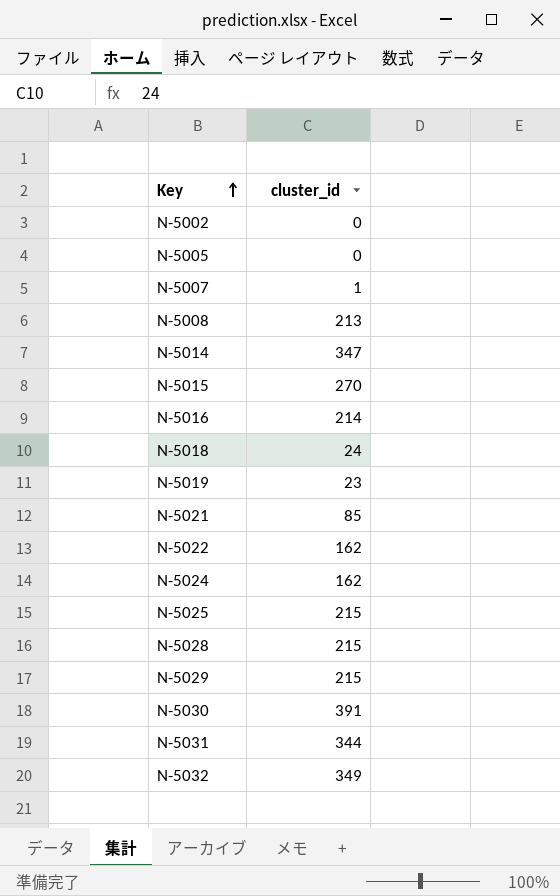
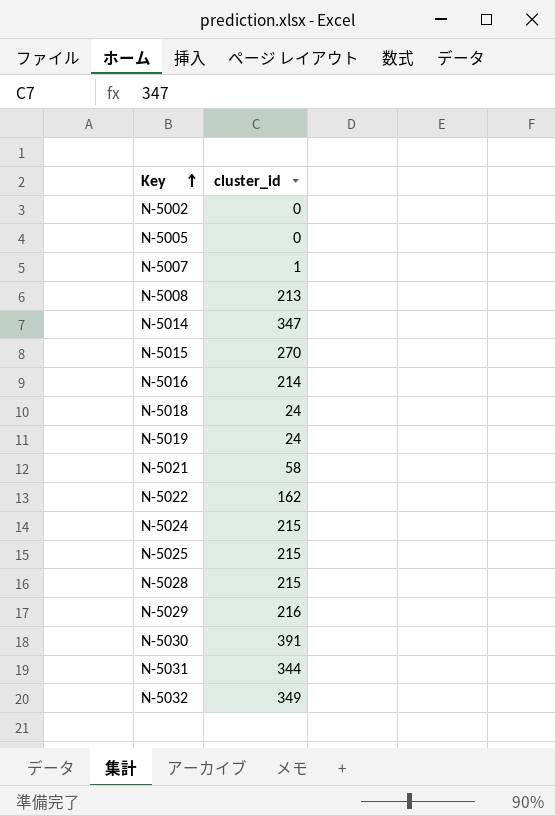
N-5019 | cluster_id: 23 -> 24
N-5021 | cluster_id: 85 -> 58
N-5024 | cluster_id: 162 -> 215
N-5029 | cluster_id: 215 -> 216

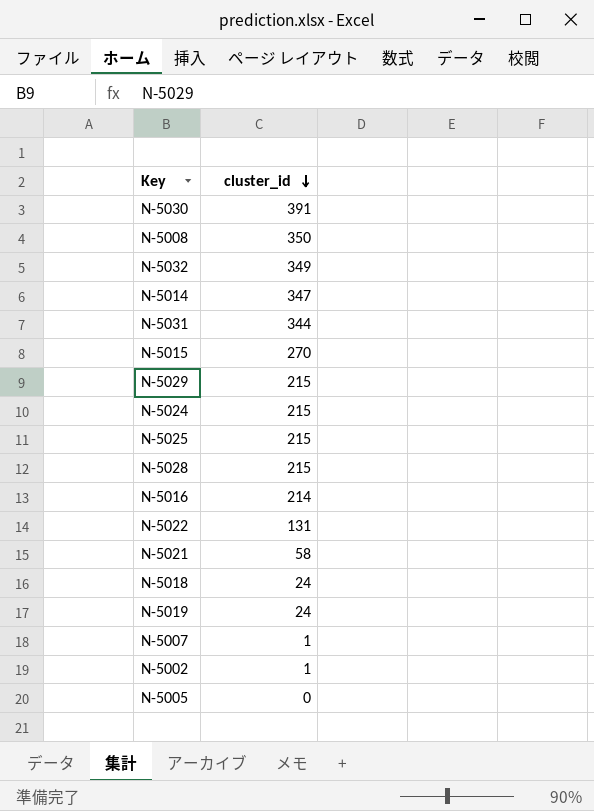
row order: Key ascending -> cluster_id descending
N-5008 | cluster_id: 213 -> 350
N-5029 | cluster_id: 216 -> 215
N-5022 | cluster_id: 162 -> 131
N-5002 | cluster_id: 0 -> 1

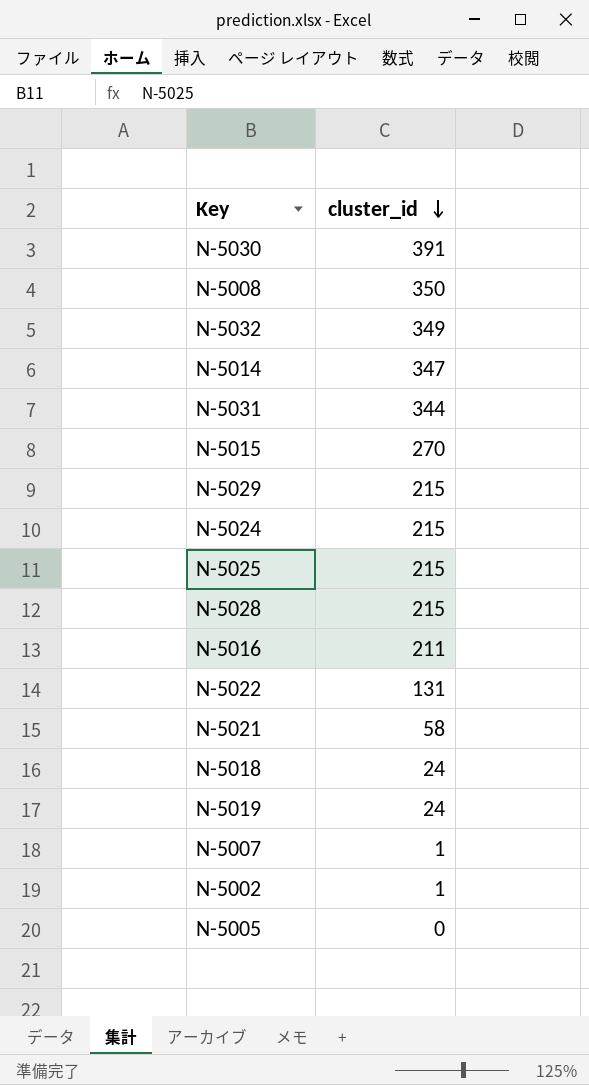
N-5016 | cluster_id: 214 -> 211

